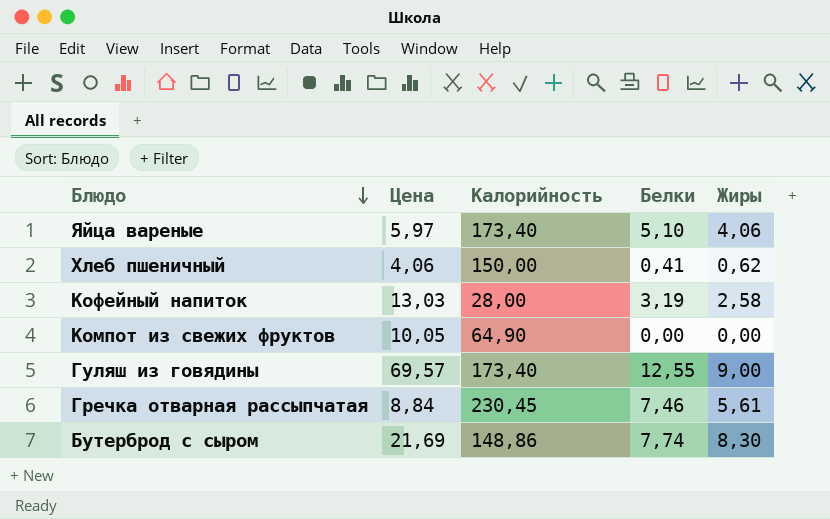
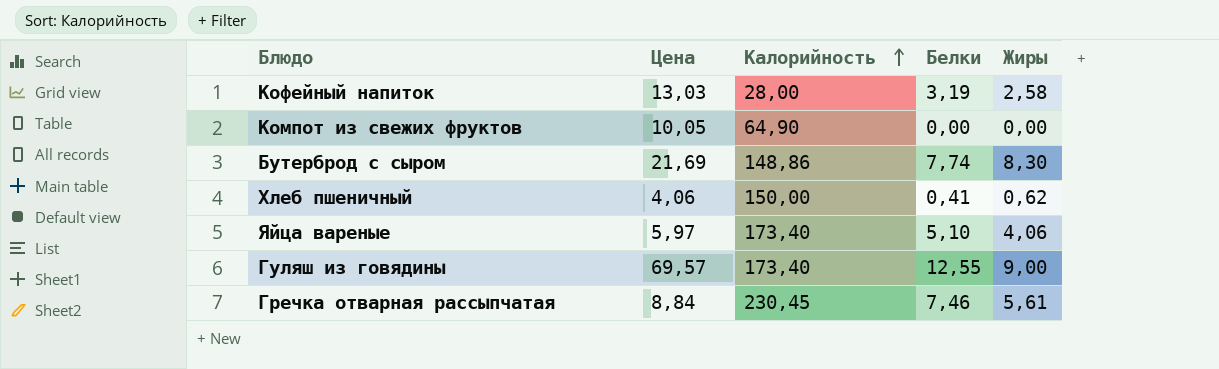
row order: Блюдо descending -> Калорийность ascending

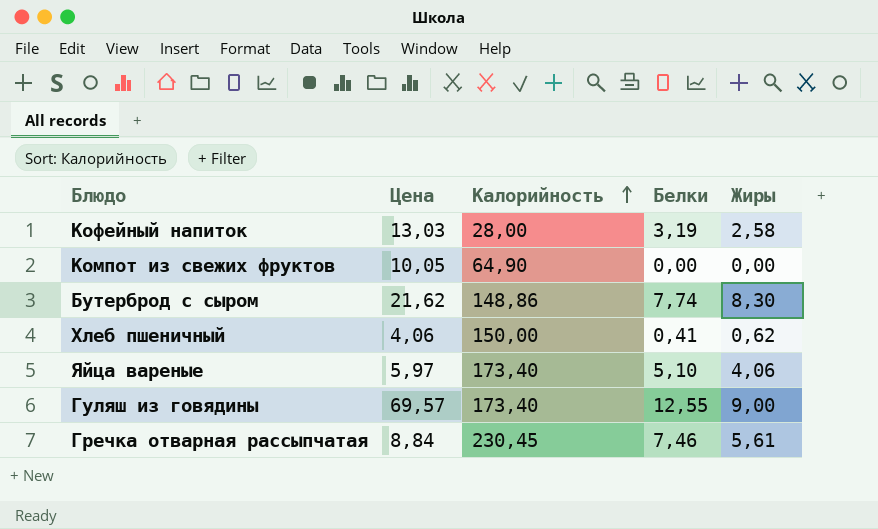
Бутерброд с сыром | Цена: 21,69 -> 21,62

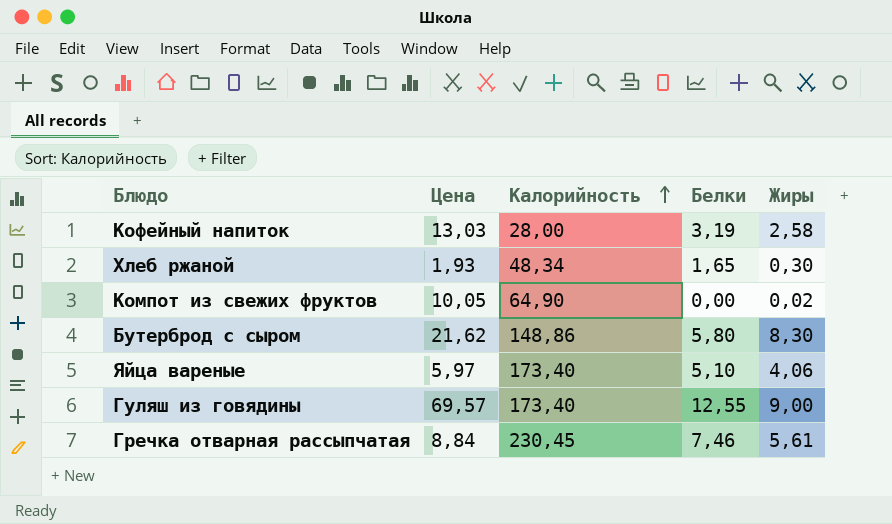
row Хлеб пшеничный: 4,06 | 150,00 | 0,41 | 0,62 -> none
row Хлеб ржаной: none -> 1,93 | 48,34 | 1,65 | 0,30
Компот из свежих фруктов | Жиры: 0,00 -> 0,02
Бутерброд с сыром | Белки: 7,74 -> 5,80

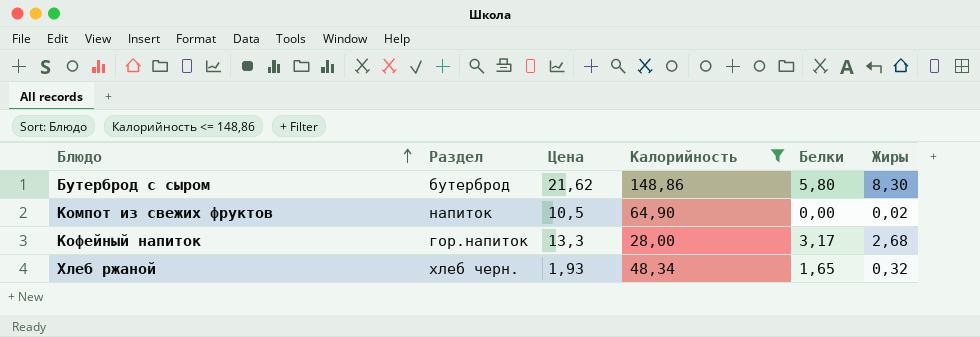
filter: none -> Калорийность <= 148,86
row order: Калорийность ascending -> Блюдо ascending
column Раздел | position: none -> 2
Компот из свежих фруктов | Цена: 10,05 -> 10,5
Кофейный напиток | Цена: 13,03 -> 13,3
Кофейный напиток | Белки: 3,19 -> 3,17
Кофейный напиток | Жиры: 2,58 -> 2,68
Хлеб ржаной | Жиры: 0,30 -> 0,32

